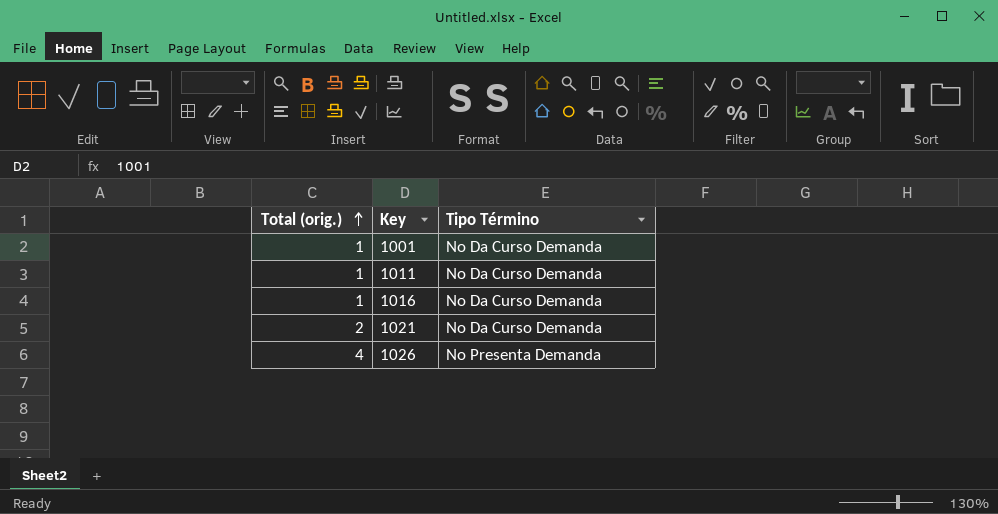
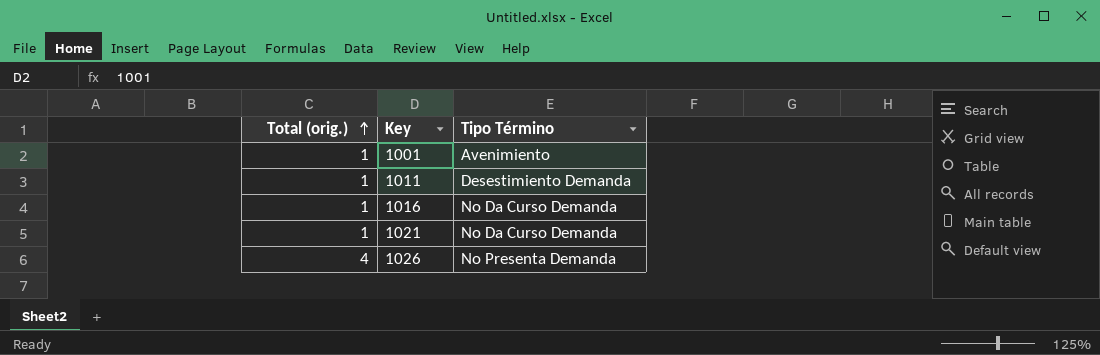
1001 | Tipo Término: No Da Curso Demanda -> Avenimiento
1011 | Tipo Término: No Da Curso Demanda -> Desestimiento Demanda
1021 | Total (orig.): 2 -> 1

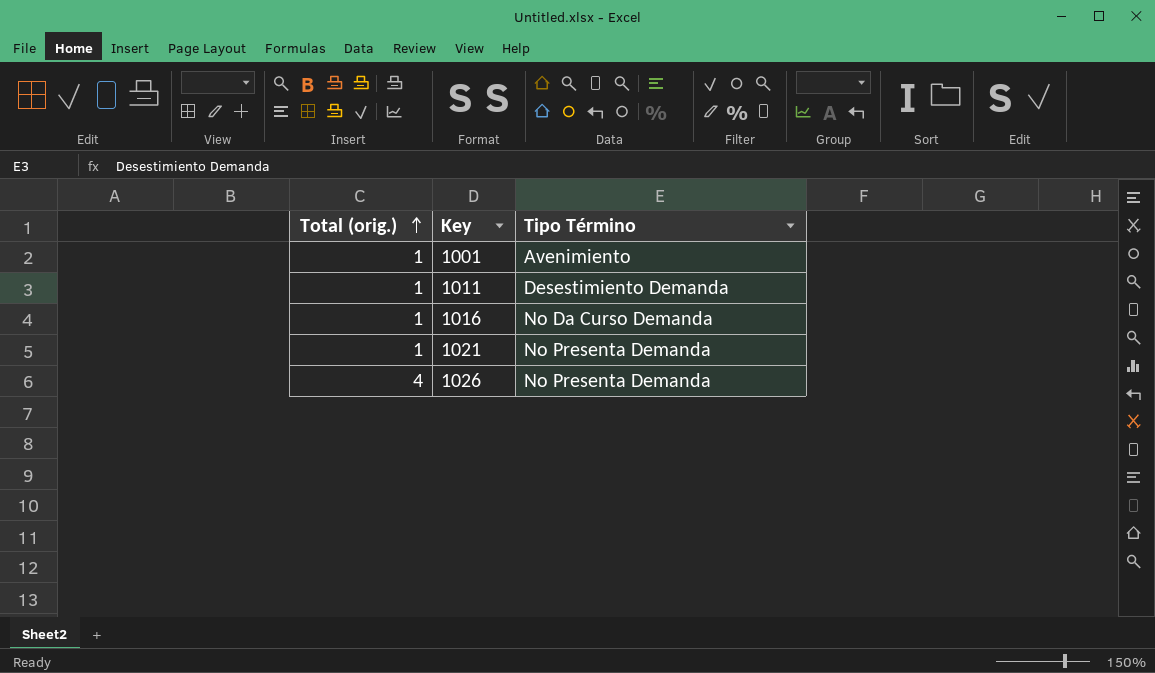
1021 | Tipo Término: No Da Curso Demanda -> No Presenta Demanda

